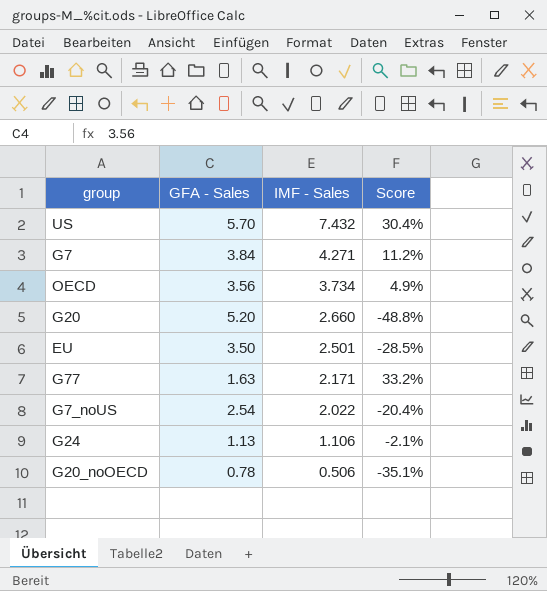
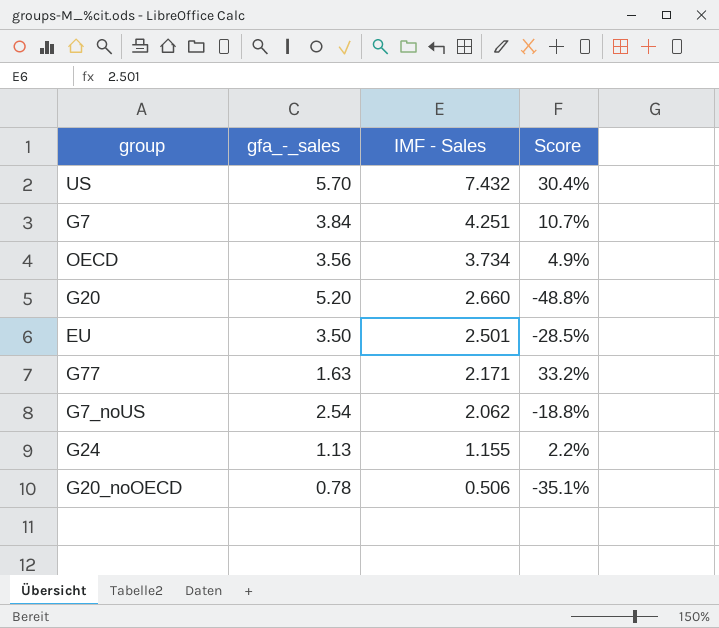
column name: GFA - Sales -> gfa_-_sales
G7 | IMF - Sales: 4.271 -> 4.251
G7 | Score: 11.2% -> 10.7%
G7_noUS | IMF - Sales: 2.022 -> 2.062
G7_noUS | Score: -20.4% -> -18.8%
G24 | IMF - Sales: 1.106 -> 1.155
G24 | Score: -2.1% -> 2.2%

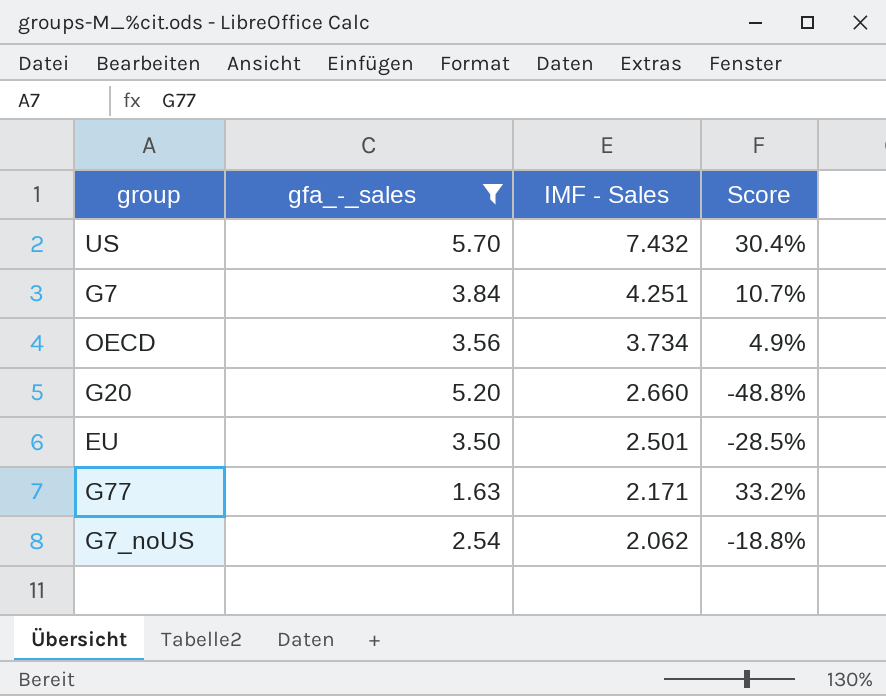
filter: none -> gfa_-_sales >= 1.63

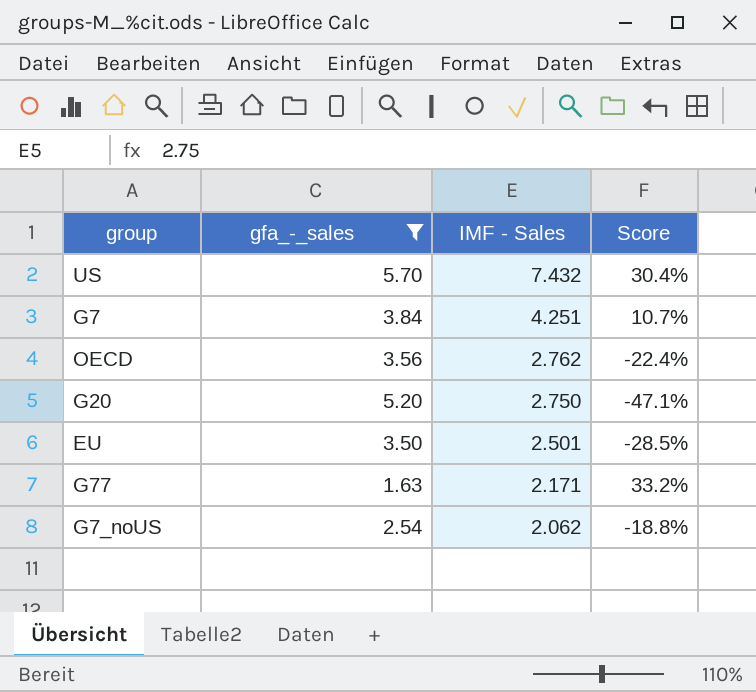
OECD | IMF - Sales: 3.734 -> 2.762
OECD | Score: 4.9% -> -22.4%
G20 | IMF - Sales: 2.660 -> 2.750
G20 | Score: -48.8% -> -47.1%

